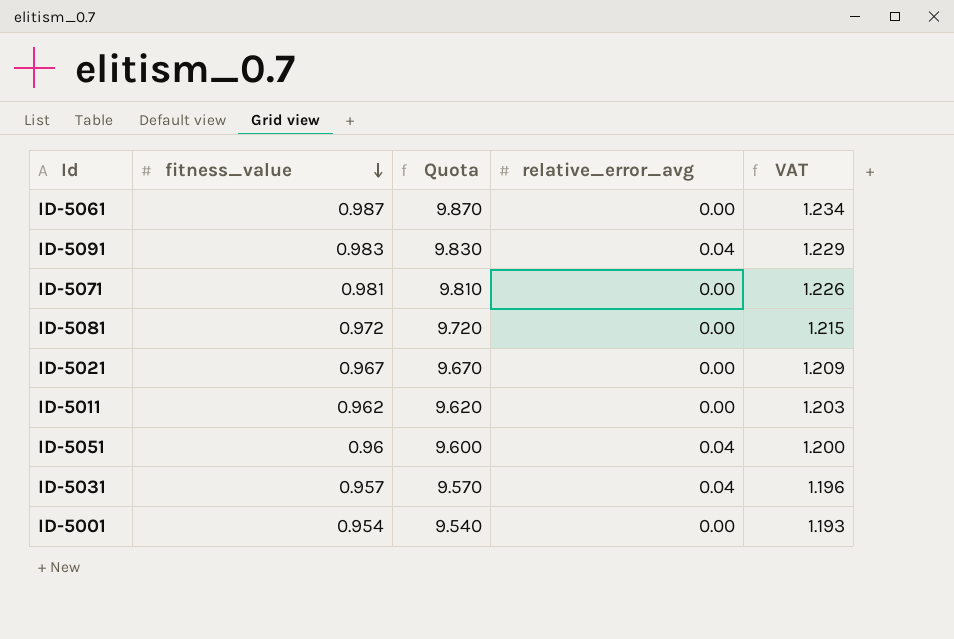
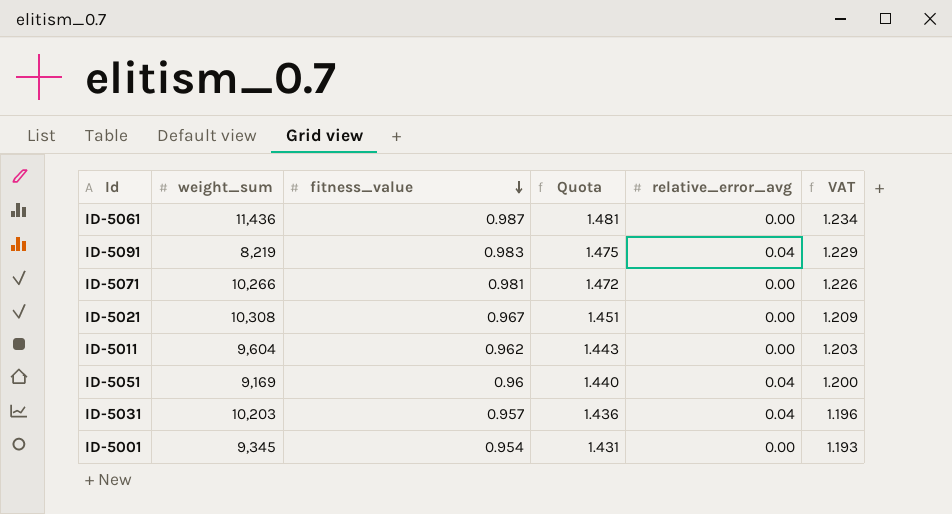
column weight_sum | position: none -> 2
column Quota | formula: [fitness_value] * 10 -> [fitness_value] * 1.5
row ID-5081: 0.972 | 9.720 | 0.00 | 1.215 -> none

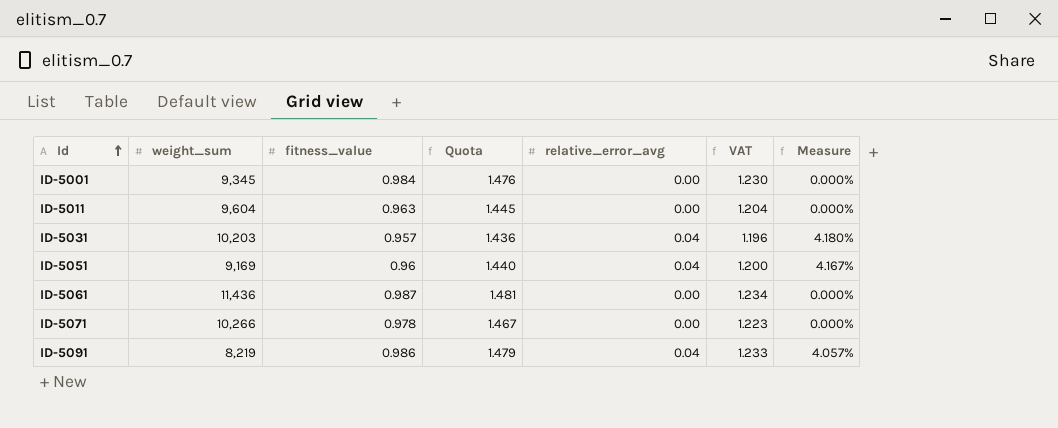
row order: fitness_value descending -> Id ascending
column Measure | formula: none -> [relative_error_avg] / [fitness_value]
row ID-5021: 10,308 | 0.967 | 1.451 | 0.00 | 1.209 -> none
ID-5001 | fitness_value: 0.954 -> 0.984
ID-5001 | Quota: 1.431 -> 1.476
ID-5001 | VAT: 1.193 -> 1.230
ID-5011 | fitness_value: 0.962 -> 0.963
ID-5011 | Quota: 1.443 -> 1.445
ID-5011 | VAT: 1.203 -> 1.204
ID-5071 | fitness_value: 0.981 -> 0.978
ID-5071 | Quota: 1.472 -> 1.467
ID-5071 | VAT: 1.226 -> 1.223
ID-5091 | fitness_value: 0.983 -> 0.986
ID-5091 | Quota: 1.475 -> 1.479
ID-5091 | VAT: 1.229 -> 1.233

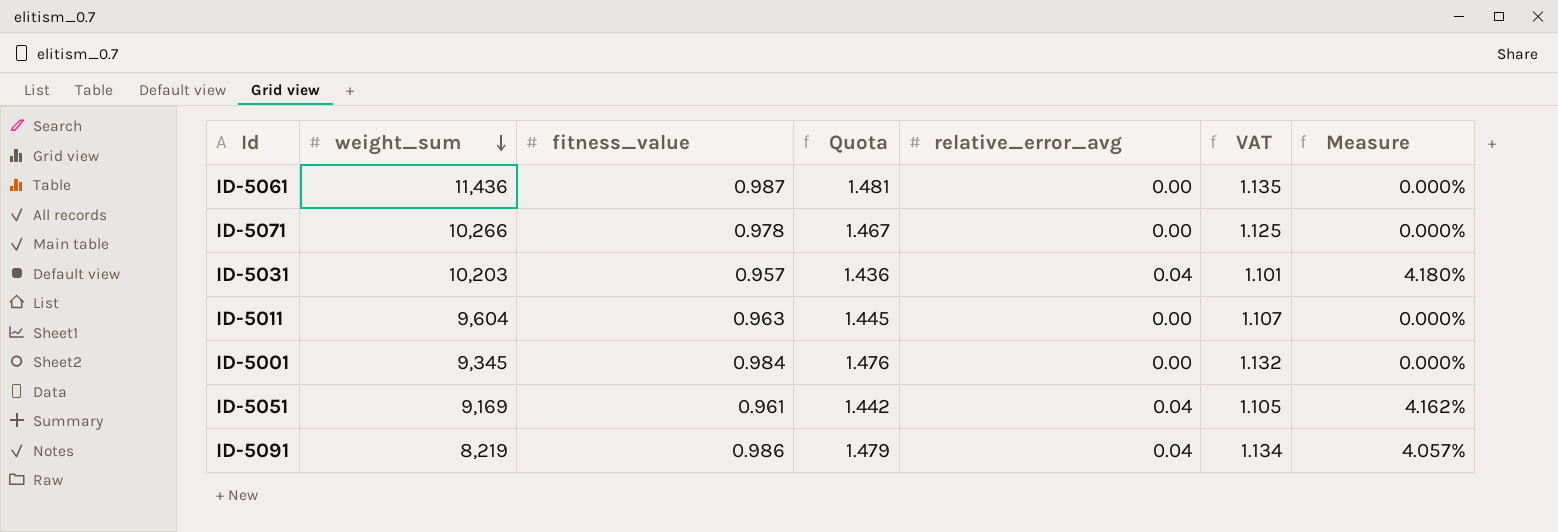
row order: Id ascending -> weight_sum descending
column VAT | formula: [fitness_value] * 1.25 -> [fitness_value] * 1.15
ID-5051 | fitness_value: 0.96 -> 0.961
ID-5051 | Quota: 1.440 -> 1.442
ID-5051 | Measure: 4.167% -> 4.162%

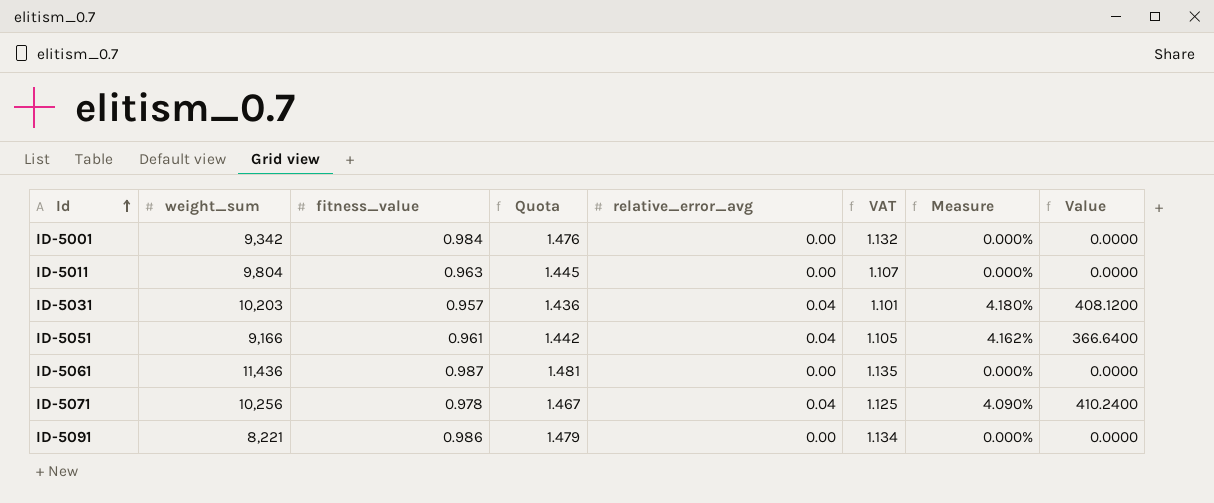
row order: weight_sum descending -> Id ascending
column Value | formula: none -> [weight_sum] * [relative_error_avg]
ID-5001 | weight_sum: 9,345 -> 9,342
ID-5011 | weight_sum: 9,604 -> 9,804
ID-5051 | weight_sum: 9,169 -> 9,166
ID-5071 | weight_sum: 10,266 -> 10,256
ID-5071 | relative_error_avg: 0.00 -> 0.04
ID-5071 | Measure: 0.000% -> 4.090%
ID-5091 | weight_sum: 8,219 -> 8,221
ID-5091 | relative_error_avg: 0.04 -> 0.00
ID-5091 | Measure: 4.057% -> 0.000%

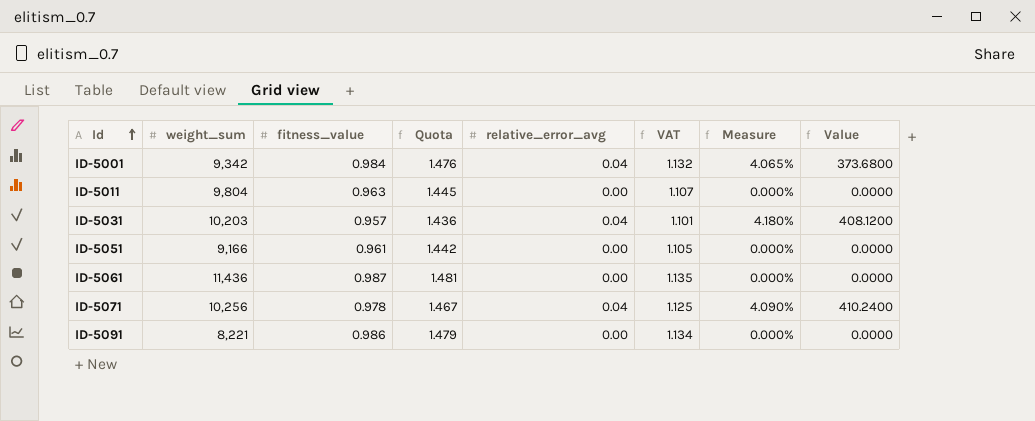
ID-5001 | relative_error_avg: 0.00 -> 0.04
ID-5001 | Measure: 0.000% -> 4.065%
ID-5001 | Value: 0.0000 -> 373.6800
ID-5051 | relative_error_avg: 0.04 -> 0.00
ID-5051 | Measure: 4.162% -> 0.000%
ID-5051 | Value: 366.6400 -> 0.0000

